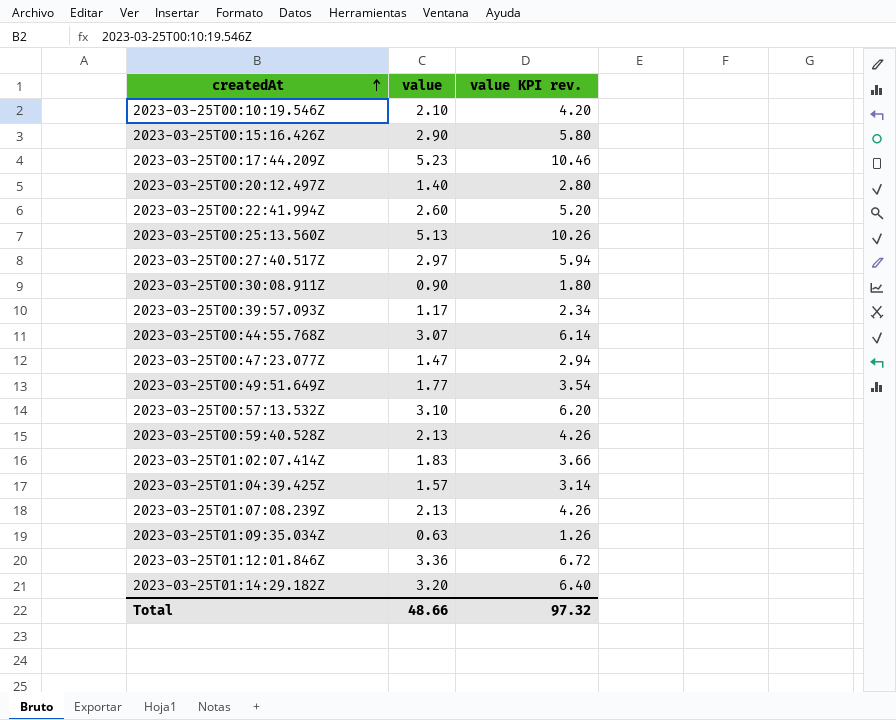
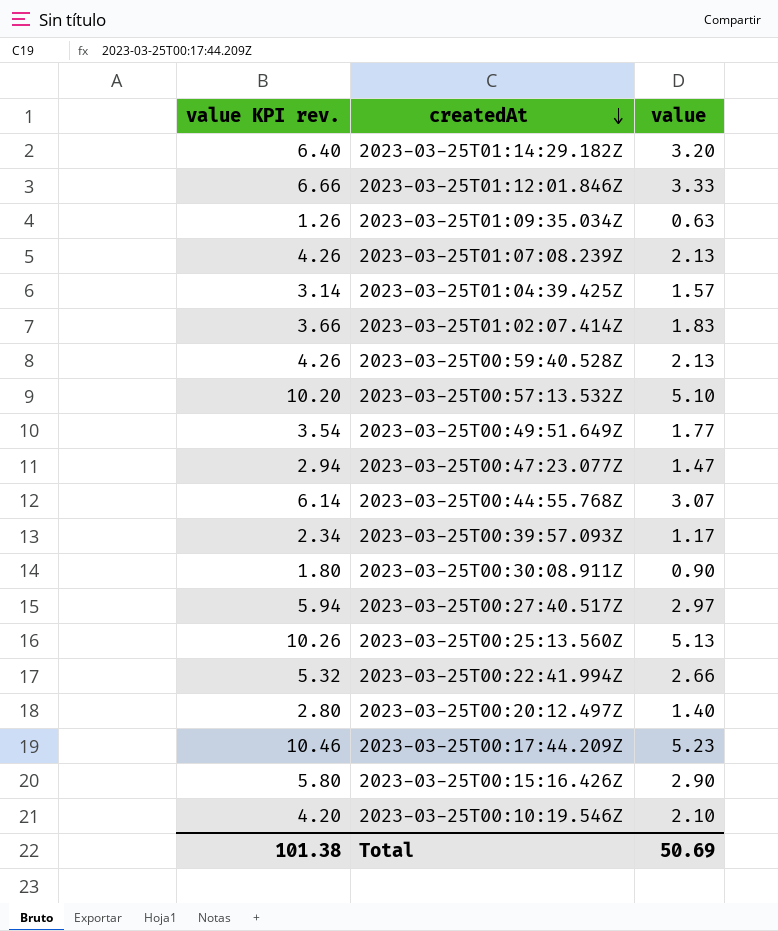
row order: createdAt ascending -> createdAt descending
column value KPI rev. | position: 3 -> 1
2023-03-25T01:12:01.846Z | value KPI rev.: 6.72 -> 6.66
2023-03-25T01:12:01.846Z | value: 3.36 -> 3.33
2023-03-25T00:57:13.532Z | value KPI rev.: 6.20 -> 10.20
2023-03-25T00:57:13.532Z | value: 3.10 -> 5.10
2023-03-25T00:22:41.994Z | value KPI rev.: 5.20 -> 5.32
2023-03-25T00:22:41.994Z | value: 2.60 -> 2.66
Total | value KPI rev.: 97.32 -> 101.38
Total | value: 48.66 -> 50.69

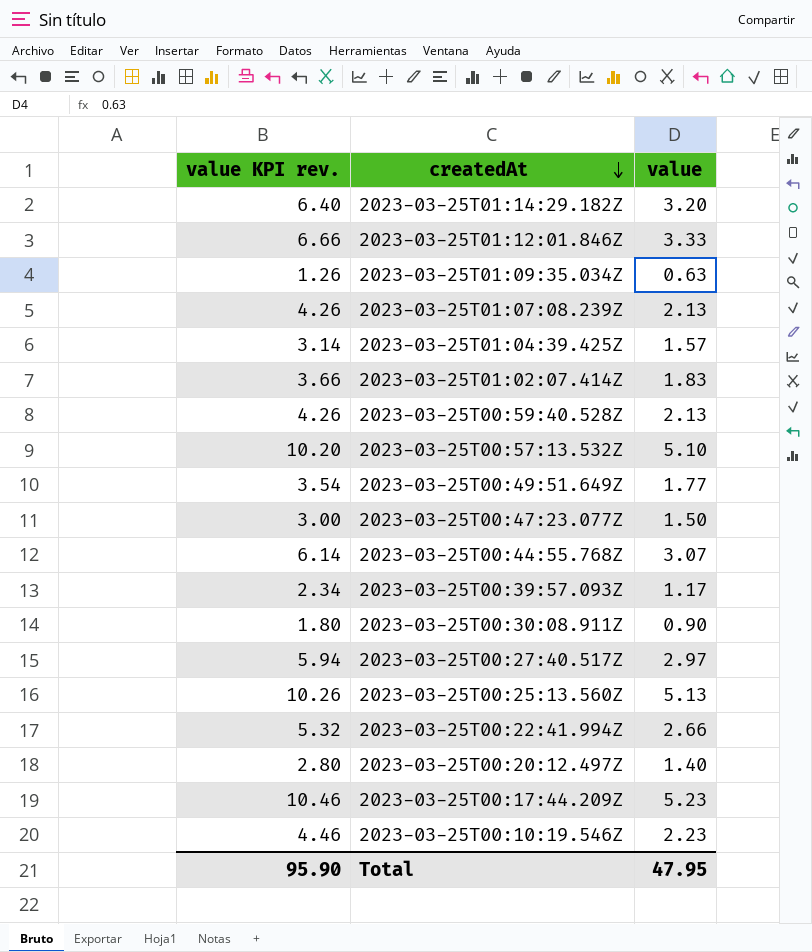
row 2023-03-25T00:15:16.426Z: 5.80 | 2.90 -> none
2023-03-25T00:47:23.077Z | value KPI rev.: 2.94 -> 3.00
2023-03-25T00:47:23.077Z | value: 1.47 -> 1.50
2023-03-25T00:10:19.546Z | value KPI rev.: 4.20 -> 4.46
2023-03-25T00:10:19.546Z | value: 2.10 -> 2.23
Total | value KPI rev.: 101.38 -> 95.90
Total | value: 50.69 -> 47.95

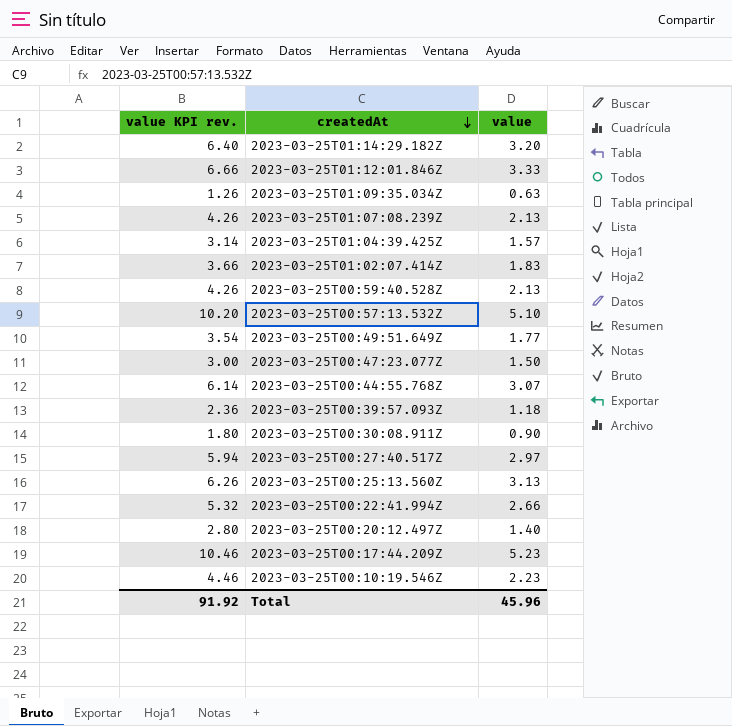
2023-03-25T00:39:57.093Z | value KPI rev.: 2.34 -> 2.36
2023-03-25T00:39:57.093Z | value: 1.17 -> 1.18
2023-03-25T00:25:13.560Z | value KPI rev.: 10.26 -> 6.26
2023-03-25T00:25:13.560Z | value: 5.13 -> 3.13
Total | value KPI rev.: 95.90 -> 91.92
Total | value: 47.95 -> 45.96

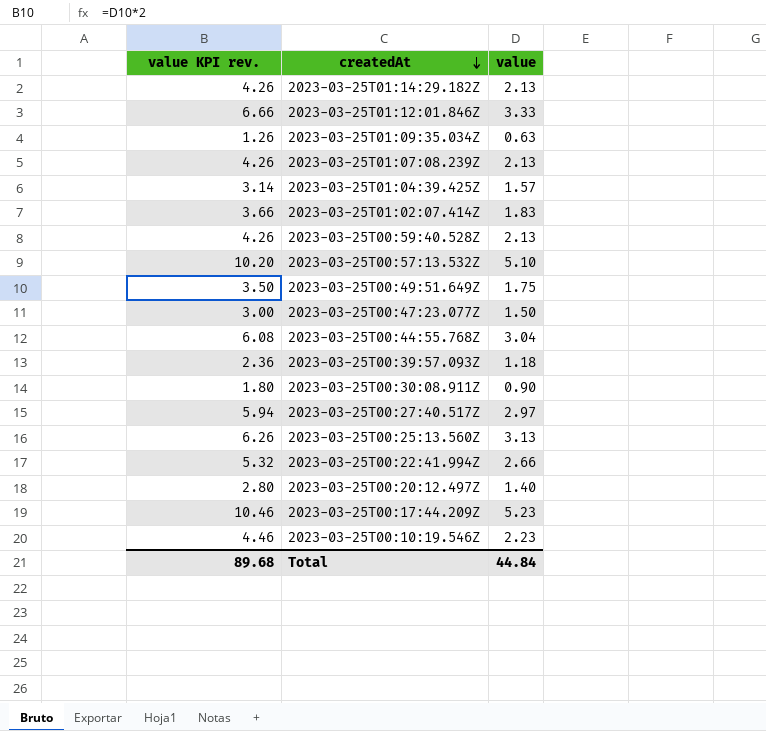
2023-03-25T01:14:29.182Z | value KPI rev.: 6.40 -> 4.26
2023-03-25T01:14:29.182Z | value: 3.20 -> 2.13
2023-03-25T00:49:51.649Z | value KPI rev.: 3.54 -> 3.50
2023-03-25T00:49:51.649Z | value: 1.77 -> 1.75
2023-03-25T00:44:55.768Z | value KPI rev.: 6.14 -> 6.08
2023-03-25T00:44:55.768Z | value: 3.07 -> 3.04
Total | value KPI rev.: 91.92 -> 89.68
Total | value: 45.96 -> 44.84

